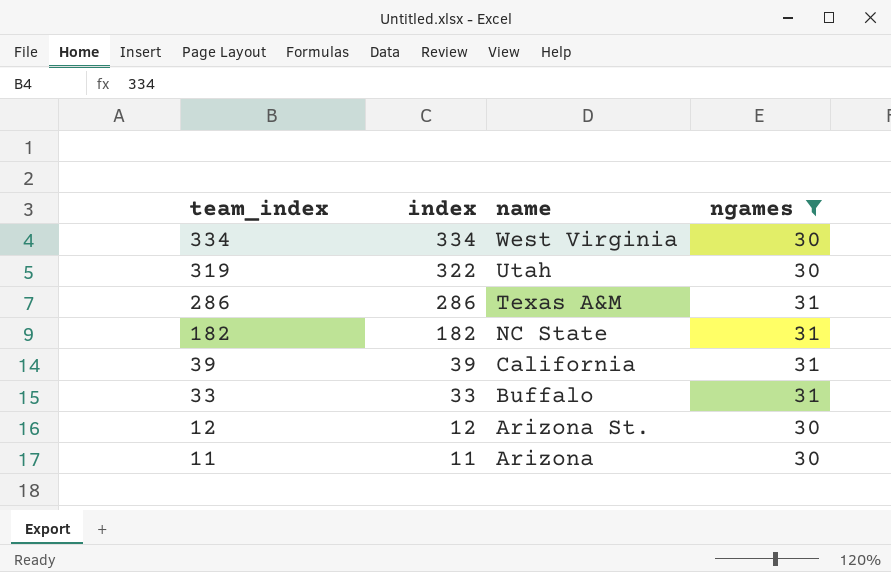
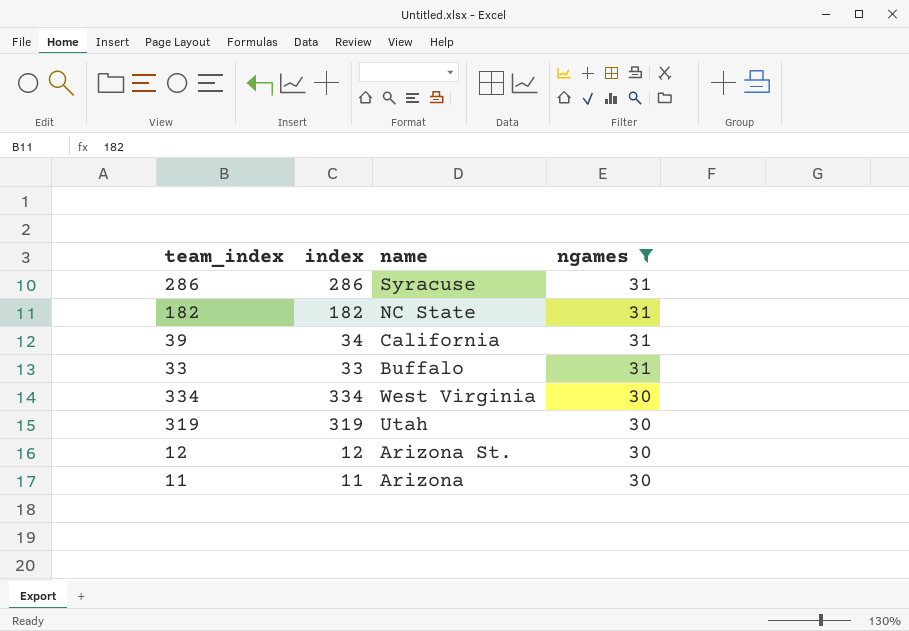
row order: team_index descending -> ngames descending
286 | name: Texas A&M -> Syracuse
39 | index: 39 -> 34
319 | index: 322 -> 319

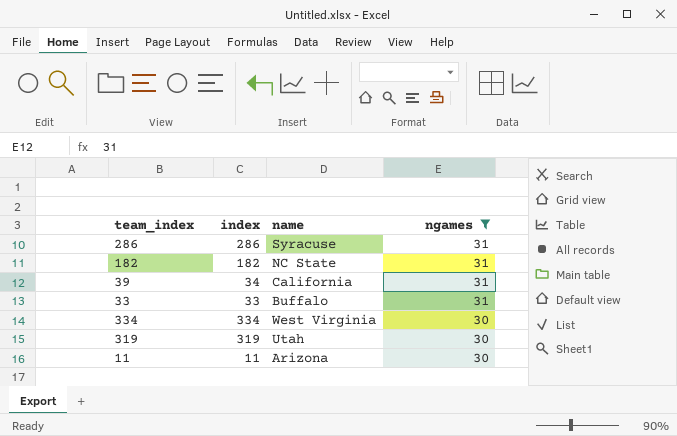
row 12: 12 | Arizona St. | 30 -> none

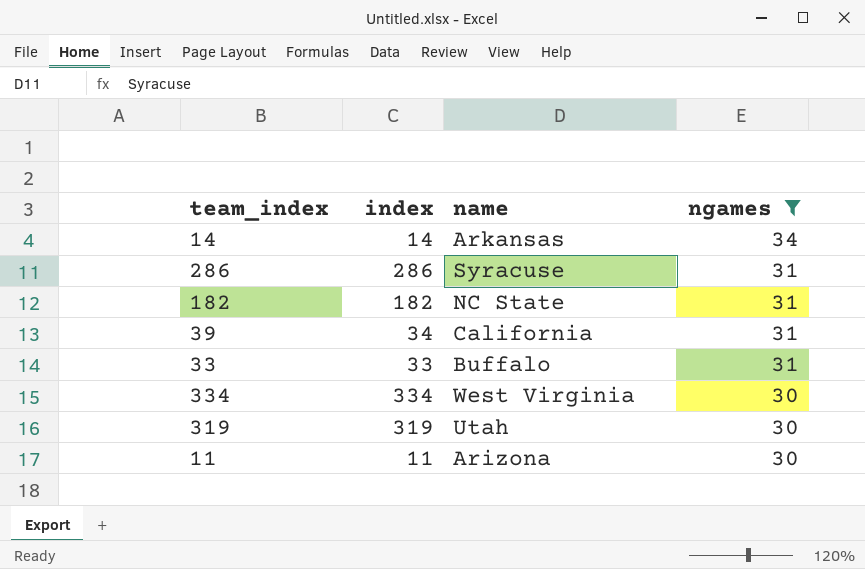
row 14: none -> 14 | Arkansas | 34

